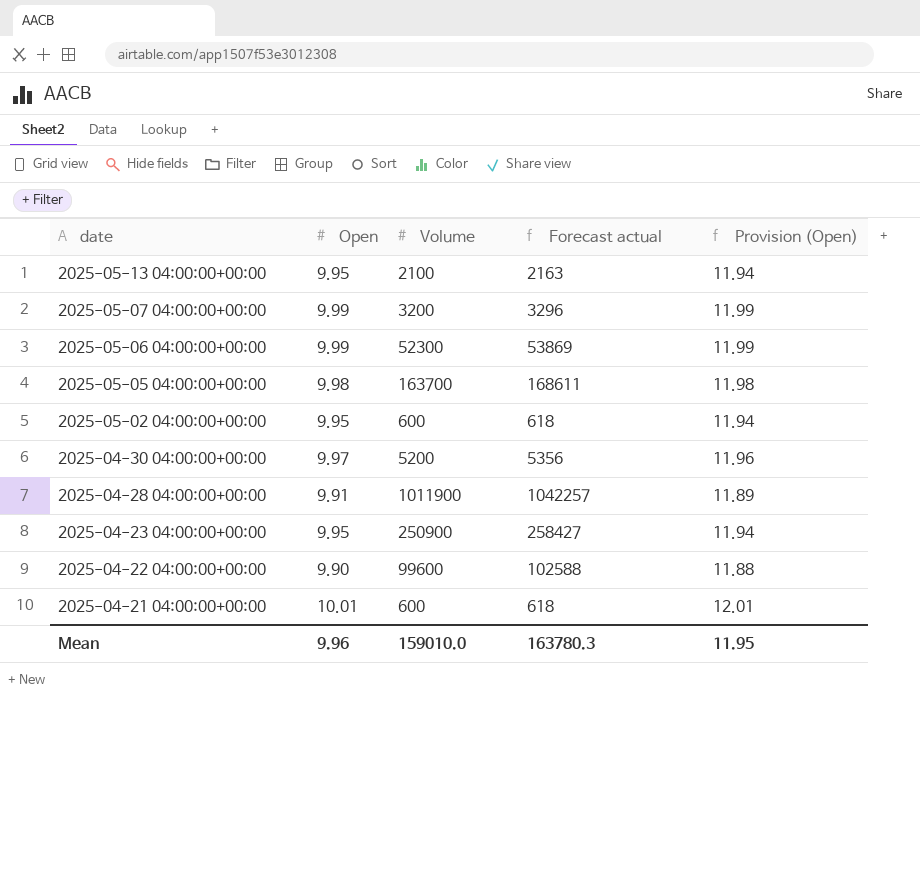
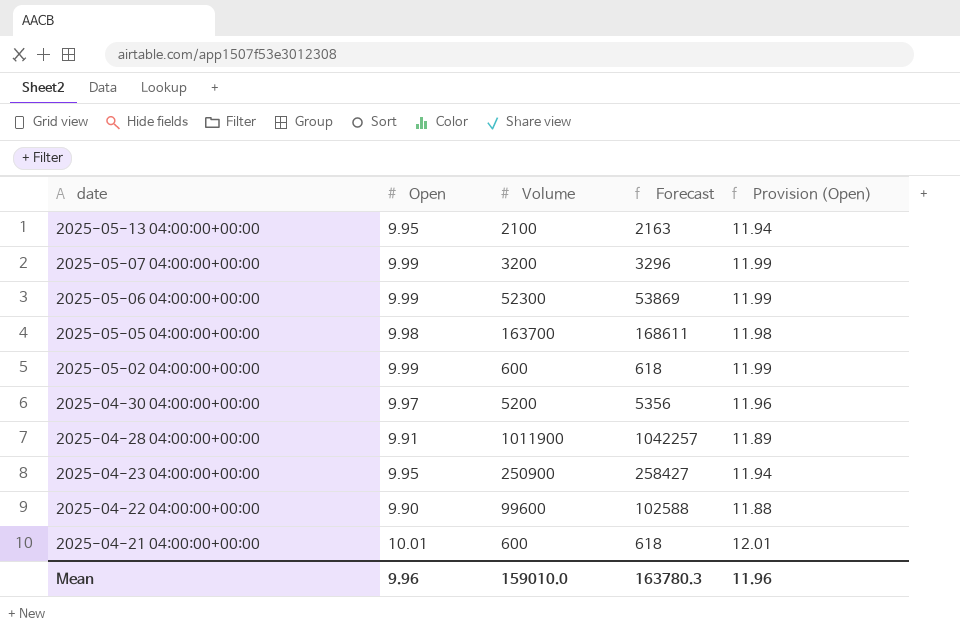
column name: Forecast actual -> Forecast
2025-05-02 04:00:00+00:00 | Open: 9.95 -> 9.99
2025-05-02 04:00:00+00:00 | Provision (Open): 11.94 -> 11.99
Mean | Provision (Open): 11.95 -> 11.96

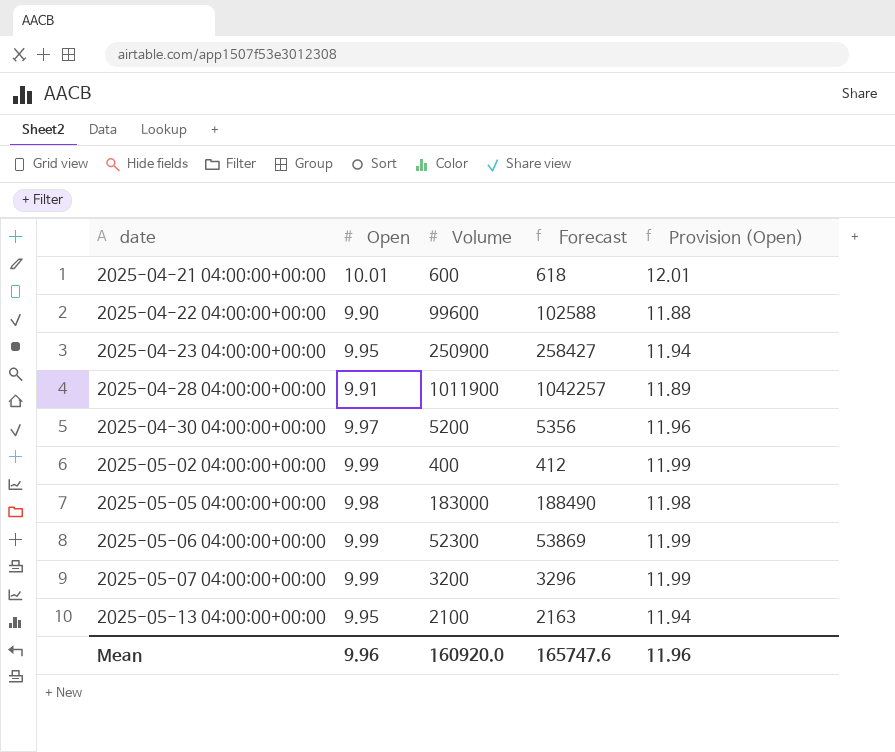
row order: date descending -> date ascending
2025-05-02 04:00:00+00:00 | Volume: 600 -> 400
2025-05-02 04:00:00+00:00 | Forecast: 618 -> 412
2025-05-05 04:00:00+00:00 | Volume: 163700 -> 183000
2025-05-05 04:00:00+00:00 | Forecast: 168611 -> 188490
Mean | Volume: 159010.0 -> 160920.0
Mean | Forecast: 163780.3 -> 165747.6

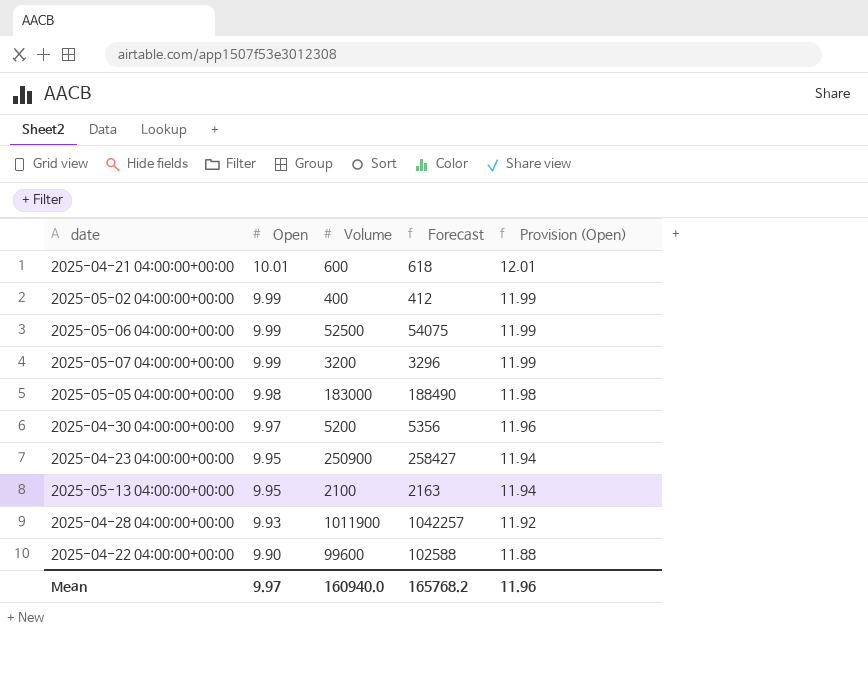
row order: date ascending -> Open descending
2025-05-06 04:00:00+00:00 | Volume: 52300 -> 52500
2025-05-06 04:00:00+00:00 | Forecast: 53869 -> 54075
2025-04-28 04:00:00+00:00 | Open: 9.91 -> 9.93
2025-04-28 04:00:00+00:00 | Provision (Open): 11.89 -> 11.92
Mean | Open: 9.96 -> 9.97
Mean | Volume: 160920.0 -> 160940.0
Mean | Forecast: 165747.6 -> 165768.2

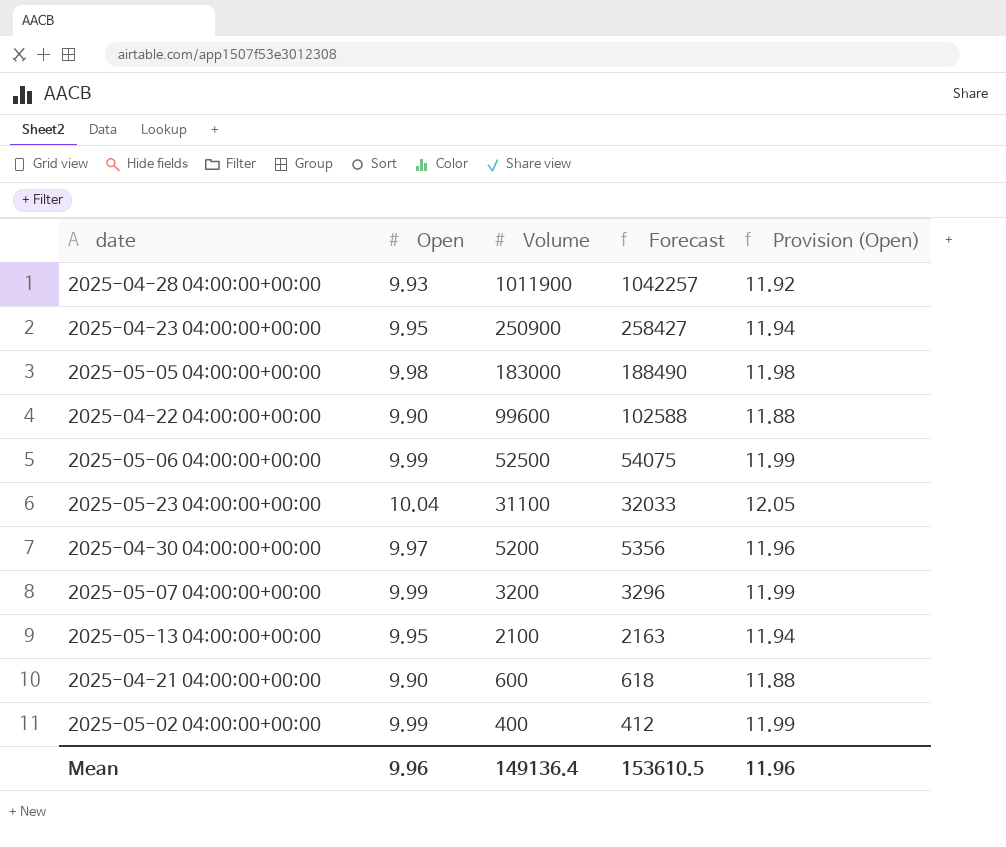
row order: Open descending -> Volume descending
row 2025-05-23 04:00:00+00:00: none -> 10.04 | 31100 | 32033 | 12.05
2025-04-21 04:00:00+00:00 | Open: 10.01 -> 9.90
2025-04-21 04:00:00+00:00 | Provision (Open): 12.01 -> 11.88
Mean | Open: 9.97 -> 9.96
Mean | Volume: 160940.0 -> 149136.4
Mean | Forecast: 165768.2 -> 153610.5

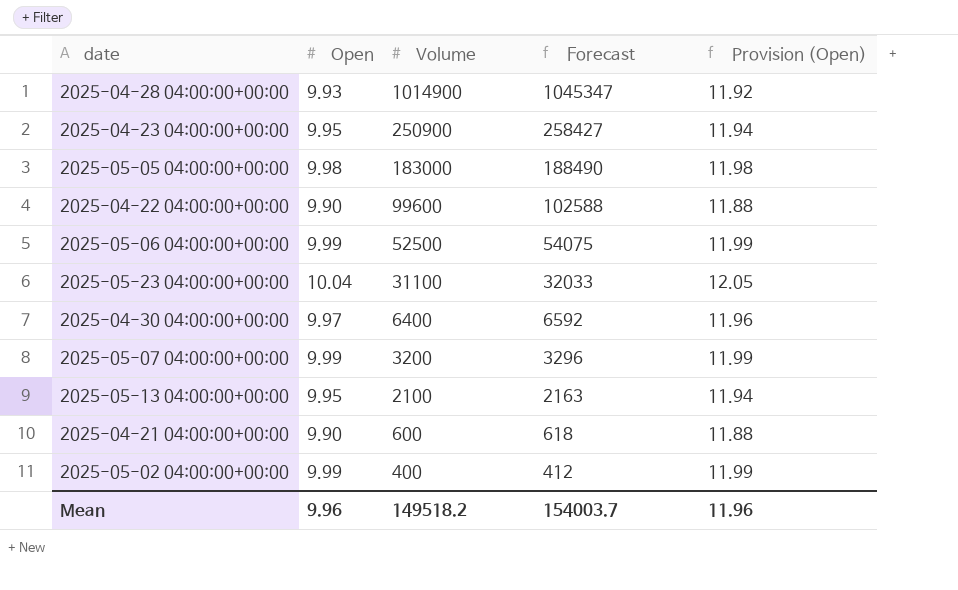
2025-04-28 04:00:00+00:00 | Volume: 1011900 -> 1014900
2025-04-28 04:00:00+00:00 | Forecast: 1042257 -> 1045347
2025-04-30 04:00:00+00:00 | Volume: 5200 -> 6400
2025-04-30 04:00:00+00:00 | Forecast: 5356 -> 6592
Mean | Volume: 149136.4 -> 149518.2
Mean | Forecast: 153610.5 -> 154003.7

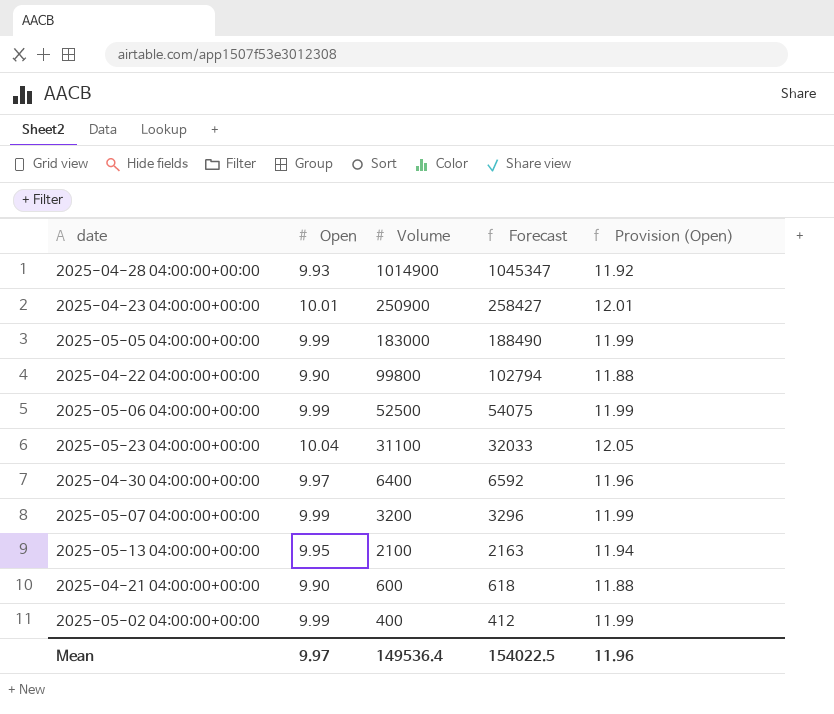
2025-04-23 04:00:00+00:00 | Open: 9.95 -> 10.01
2025-04-23 04:00:00+00:00 | Provision (Open): 11.94 -> 12.01
2025-05-05 04:00:00+00:00 | Open: 9.98 -> 9.99
2025-05-05 04:00:00+00:00 | Provision (Open): 11.98 -> 11.99
2025-04-22 04:00:00+00:00 | Volume: 99600 -> 99800
2025-04-22 04:00:00+00:00 | Forecast: 102588 -> 102794
Mean | Open: 9.96 -> 9.97
Mean | Volume: 149518.2 -> 149536.4
Mean | Forecast: 154003.7 -> 154022.5

